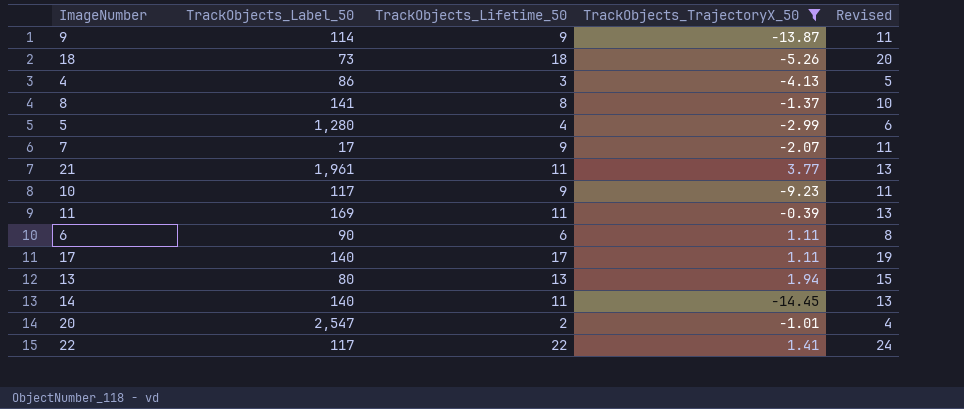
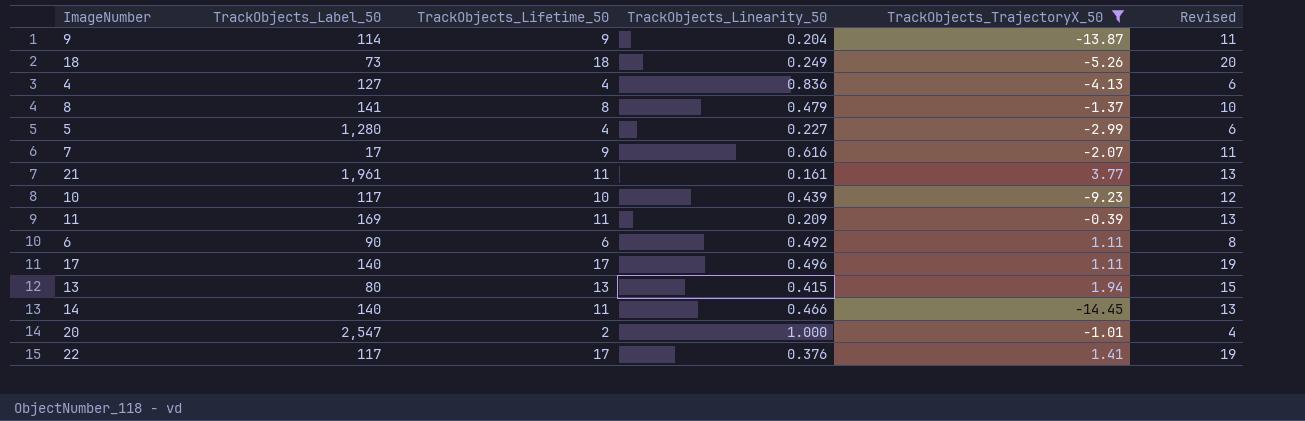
column TrackObjects_Linearity_50 | position: none -> 4
4 | TrackObjects_Label_50: 86 -> 127
4 | TrackObjects_Lifetime_50: 3 -> 4
4 | Revised: 5 -> 6
10 | TrackObjects_Lifetime_50: 9 -> 10
10 | Revised: 11 -> 12
22 | TrackObjects_Lifetime_50: 22 -> 17
22 | Revised: 24 -> 19

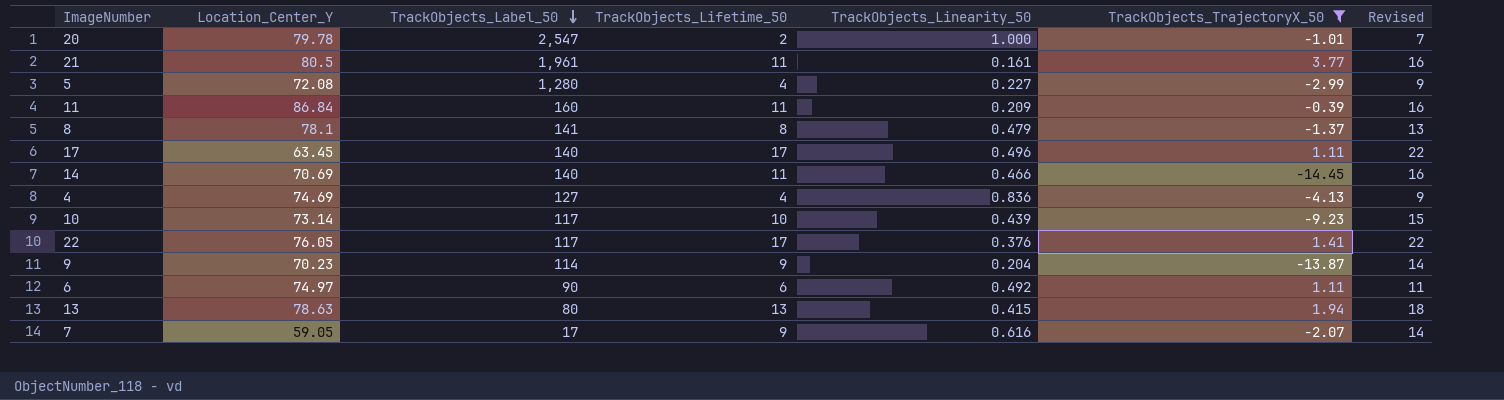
row order: none -> TrackObjects_Label_50 descending
column Location_Center_Y | position: none -> 2
column Revised | formula: [TrackObjects_Lifetime_50] + 2 -> [TrackObjects_Lifetime_50] + 5
row 18: 73 | 18 | 0.249 | -5.26 | 20 -> none
11 | TrackObjects_Label_50: 169 -> 160

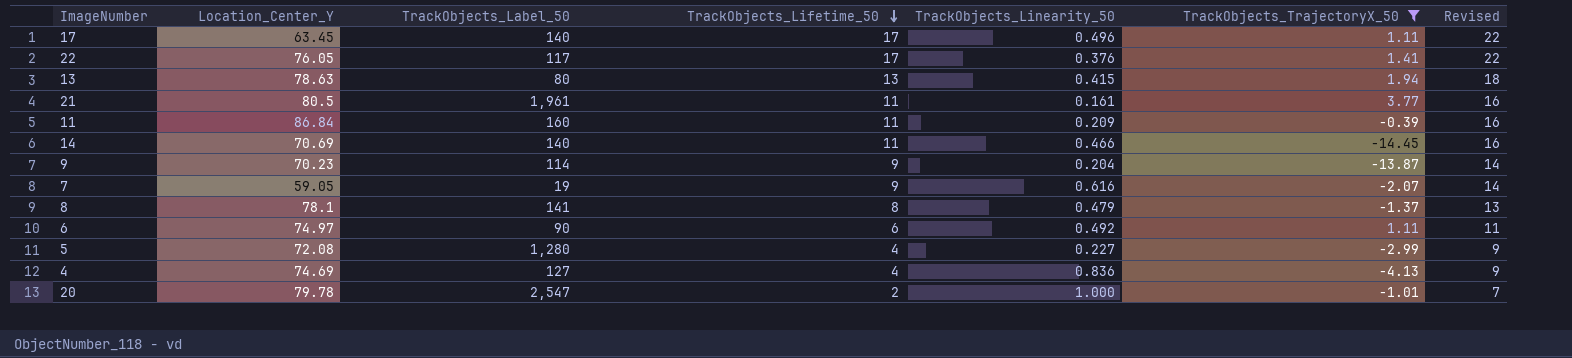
row order: TrackObjects_Label_50 descending -> TrackObjects_Lifetime_50 descending
row 10: 73.14 | 117 | 10 | 0.439 | -9.23 | 15 -> none
7 | TrackObjects_Label_50: 17 -> 19

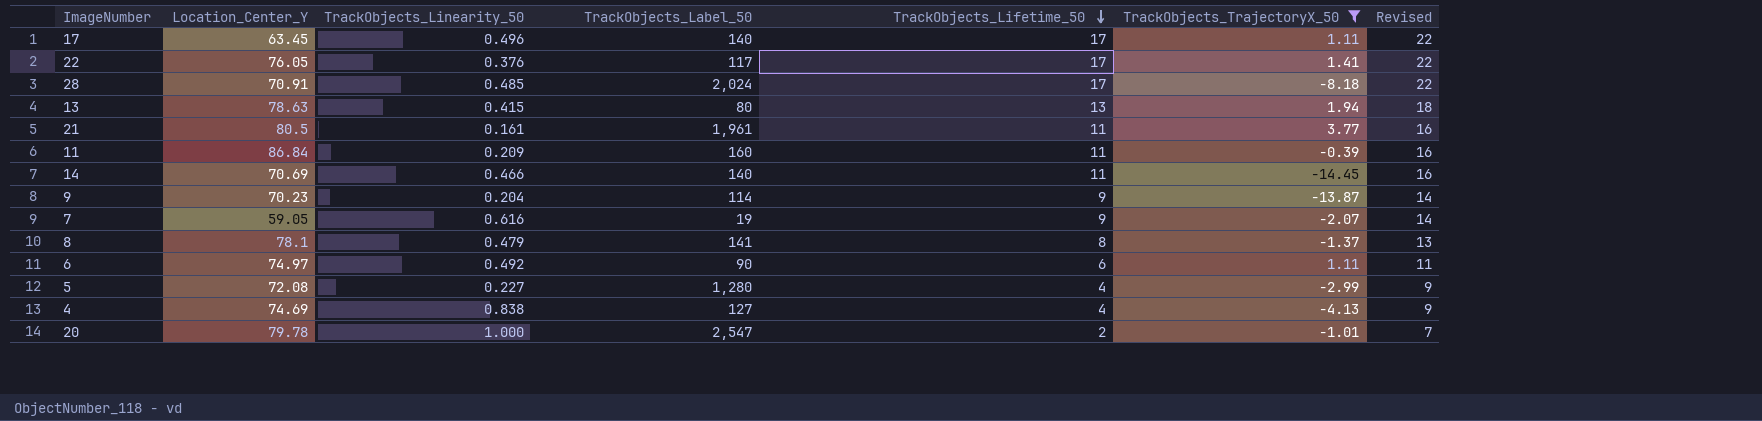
column TrackObjects_Linearity_50 | position: 5 -> 3
row 28: none -> 70.91 | 0.485 | 2,024 | 17 | -8.18 | 22
4 | TrackObjects_Linearity_50: 0.836 -> 0.838

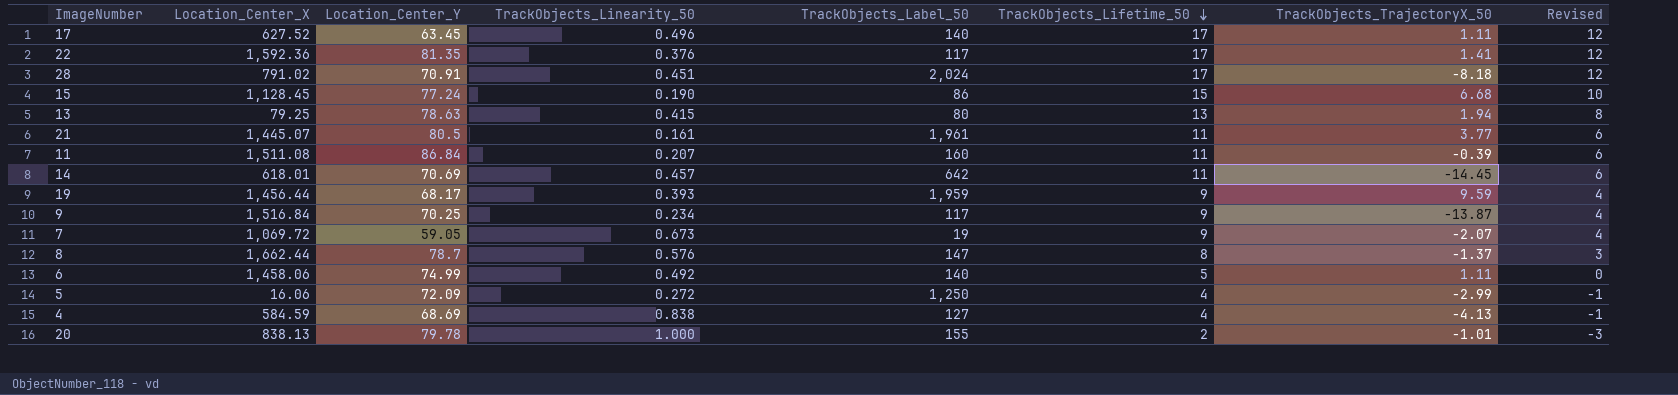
filter: TrackObjects_TrajectoryX_50 <= 3.77 -> none
column Location_Center_X | position: none -> 2
column Revised | formula: [TrackObjects_Lifetime_50] + 5 -> [TrackObjects_Lifetime_50] - 5
22 | Location_Center_Y: 76.05 -> 81.35
28 | TrackObjects_Linearity_50: 0.485 -> 0.451
11 | TrackObjects_Linearity_50: 0.209 -> 0.207
14 | TrackObjects_Linearity_50: 0.466 -> 0.457
14 | TrackObjects_Label_50: 140 -> 642
9 | Location_Center_Y: 70.23 -> 70.25
9 | TrackObjects_Linearity_50: 0.204 -> 0.234
9 | TrackObjects_Label_50: 114 -> 117
7 | TrackObjects_Linearity_50: 0.616 -> 0.673
8 | Location_Center_Y: 78.1 -> 78.7
8 | TrackObjects_Linearity_50: 0.479 -> 0.576
8 | TrackObjects_Label_50: 141 -> 147
6 | Location_Center_Y: 74.97 -> 74.99
6 | TrackObjects_Label_50: 90 -> 140
6 | TrackObjects_Lifetime_50: 6 -> 5
5 | Location_Center_Y: 72.08 -> 72.09
5 | TrackObjects_Linearity_50: 0.227 -> 0.272
5 | TrackObjects_Label_50: 1,280 -> 1,250
4 | Location_Center_Y: 74.69 -> 68.69
20 | TrackObjects_Label_50: 2,547 -> 155

